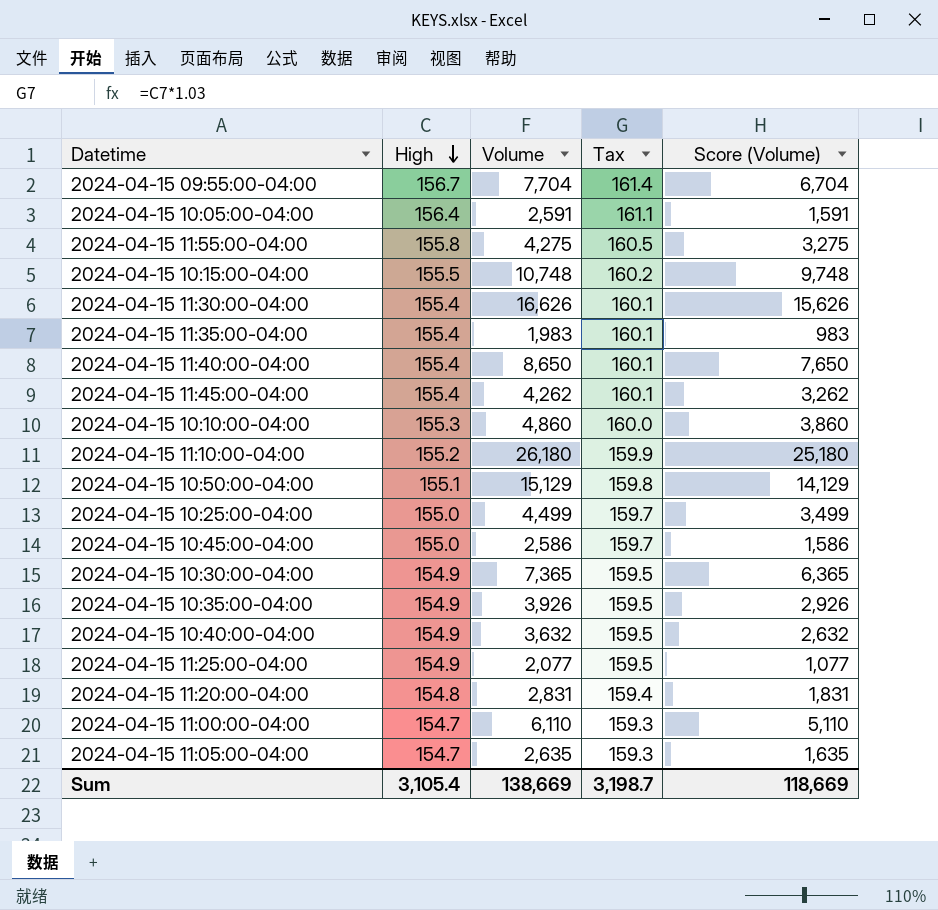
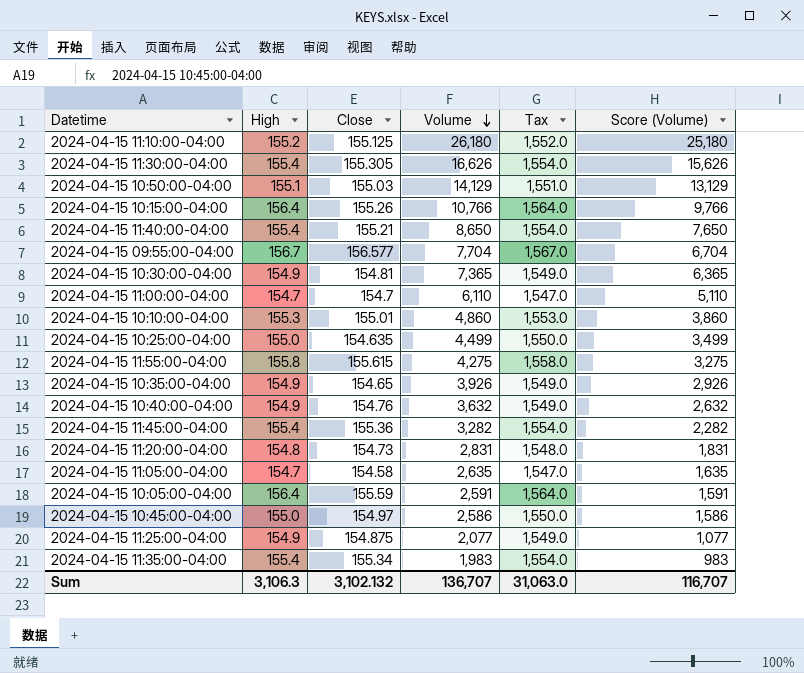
row order: High descending -> Volume descending
column Close | position: none -> 3
column Tax | formula: [High] * 1.03 -> [High] * 10
2024-04-15 10:50:00-04:00 | Volume: 15,129 -> 14,129
2024-04-15 10:50:00-04:00 | Score (Volume): 14,129 -> 13,129
2024-04-15 10:15:00-04:00 | High: 155.5 -> 156.4
2024-04-15 10:15:00-04:00 | Volume: 10,748 -> 10,766
2024-04-15 10:15:00-04:00 | Score (Volume): 9,748 -> 9,766
2024-04-15 11:45:00-04:00 | Volume: 4,262 -> 3,282
2024-04-15 11:45:00-04:00 | Score (Volume): 3,262 -> 2,282
Sum | High: 3,105.4 -> 3,106.3
Sum | Volume: 138,669 -> 136,707
Sum | Tax: 3,198.7 -> 31,063.0
Sum | Score (Volume): 118,669 -> 116,707

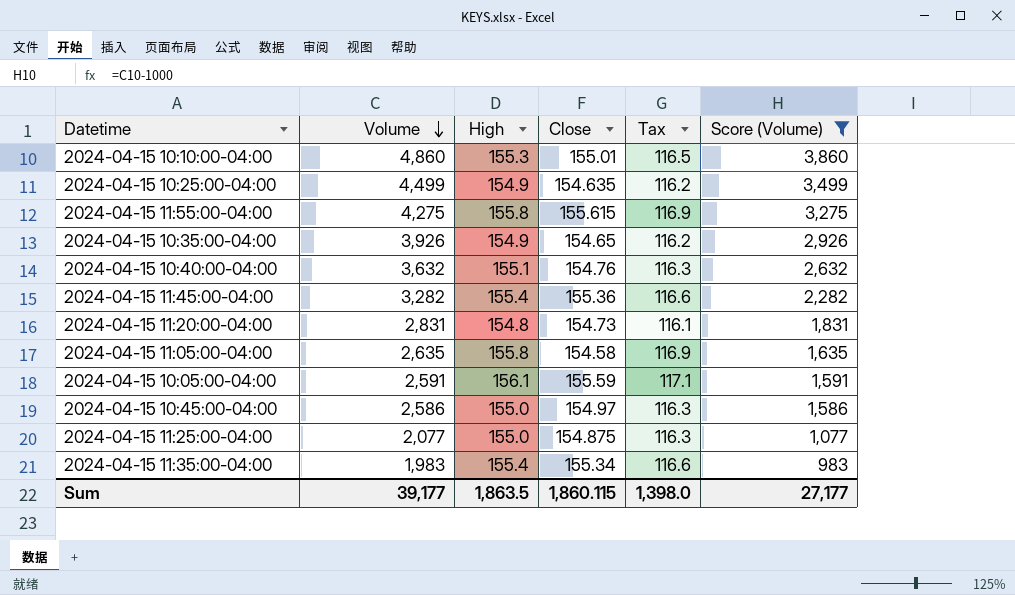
filter: none -> Score (Volume) <= 3,860
column Volume | position: 4 -> 2
column Tax | formula: [High] * 10 -> [High] * 0.75
2024-04-15 10:25:00-04:00 | High: 155.0 -> 154.9
2024-04-15 10:40:00-04:00 | High: 154.9 -> 155.1
2024-04-15 11:05:00-04:00 | High: 154.7 -> 155.8
2024-04-15 10:05:00-04:00 | High: 156.4 -> 156.1
2024-04-15 11:25:00-04:00 | High: 154.9 -> 155.0
Sum | Volume: 136,707 -> 39,177
Sum | High: 3,106.3 -> 1,863.5
Sum | Close: 3,102.132 -> 1,860.115
Sum | Tax: 31,063.0 -> 1,398.0
Sum | Score (Volume): 116,707 -> 27,177

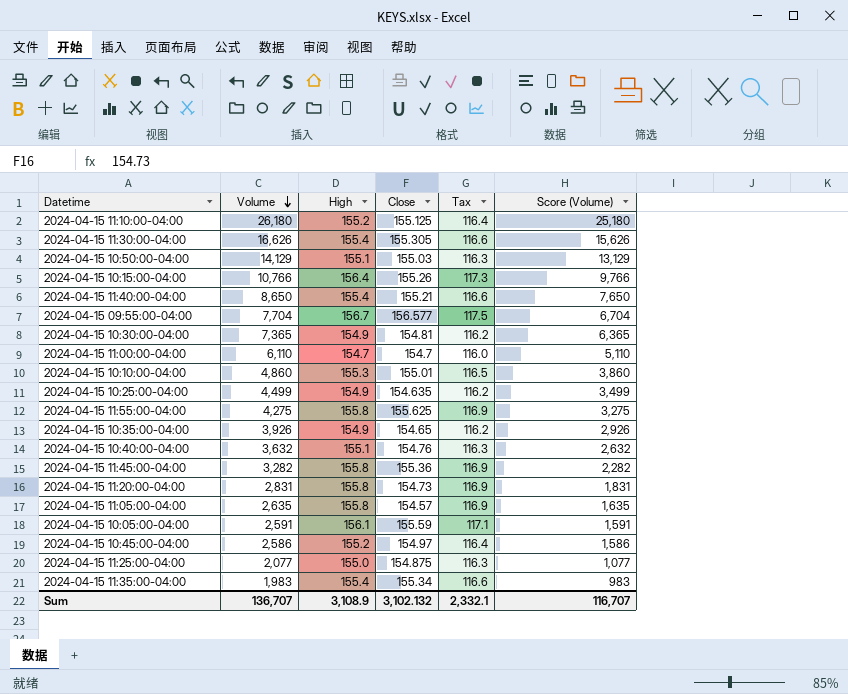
filter: Score (Volume) <= 3,860 -> none
2024-04-15 11:55:00-04:00 | Close: 155.615 -> 155.625
2024-04-15 11:45:00-04:00 | High: 155.4 -> 155.8
2024-04-15 11:45:00-04:00 | Tax: 116.6 -> 116.9
2024-04-15 11:20:00-04:00 | High: 154.8 -> 155.8
2024-04-15 11:20:00-04:00 | Tax: 116.1 -> 116.9
2024-04-15 11:05:00-04:00 | Close: 154.58 -> 154.57
2024-04-15 10:45:00-04:00 | High: 155.0 -> 155.2
2024-04-15 10:45:00-04:00 | Tax: 116.3 -> 116.4
Sum | Volume: 39,177 -> 136,707
Sum | High: 1,863.5 -> 3,108.9
Sum | Close: 1,860.115 -> 3,102.132
Sum | Tax: 1,398.0 -> 2,332.1
Sum | Score (Volume): 27,177 -> 116,707

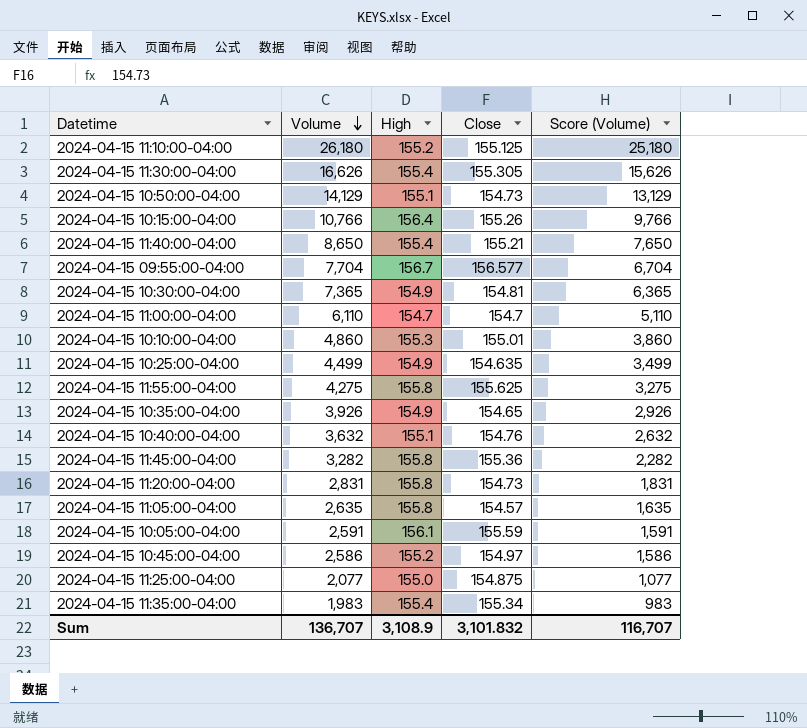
column Tax | formula: [High] * 0.75 -> none
2024-04-15 10:50:00-04:00 | Close: 155.03 -> 154.73
Sum | Close: 3,102.132 -> 3,101.832

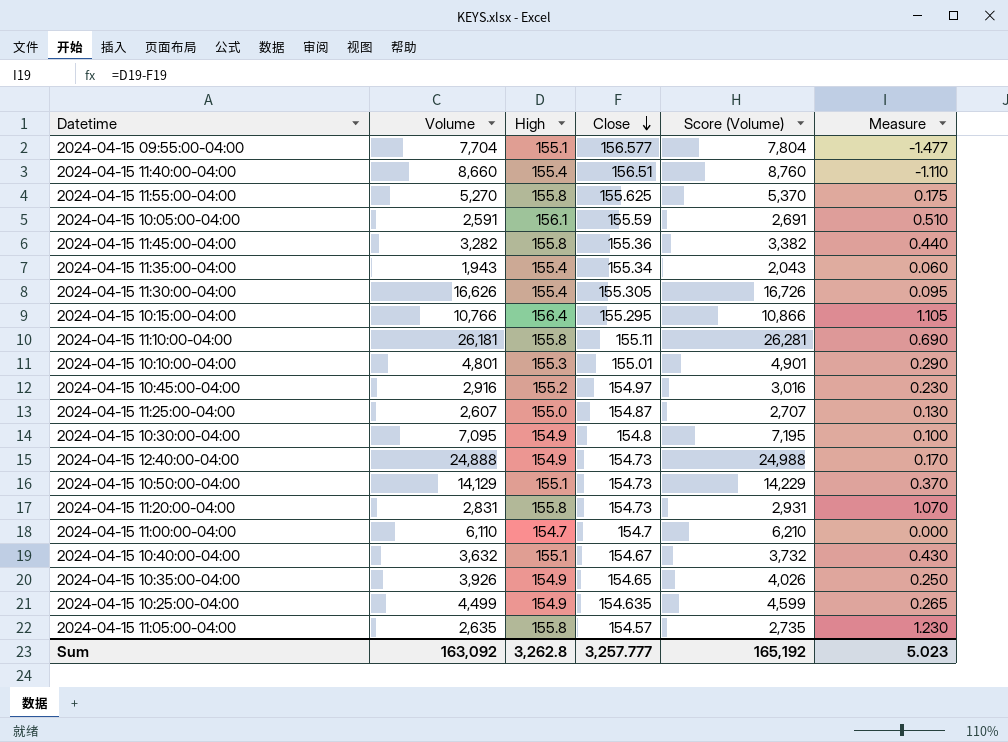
row order: Volume descending -> Close descending
column Score (Volume) | formula: [Volume] - 1000 -> [Volume] + 100
column Measure | formula: none -> [High] - [Close]
2024-04-15 09:55:00-04:00 | High: 156.7 -> 155.1
2024-04-15 11:40:00-04:00 | Volume: 8,650 -> 8,660
2024-04-15 11:40:00-04:00 | Close: 155.21 -> 156.51
2024-04-15 11:55:00-04:00 | Volume: 4,275 -> 5,270
2024-04-15 11:35:00-04:00 | Volume: 1,983 -> 1,943
2024-04-15 10:15:00-04:00 | Close: 155.26 -> 155.295
2024-04-15 11:10:00-04:00 | Volume: 26,180 -> 26,181
2024-04-15 11:10:00-04:00 | High: 155.2 -> 155.8
2024-04-15 11:10:00-04:00 | Close: 155.125 -> 155.11
2024-04-15 10:10:00-04:00 | Volume: 4,860 -> 4,801
2024-04-15 10:45:00-04:00 | Volume: 2,586 -> 2,916
2024-04-15 11:25:00-04:00 | Volume: 2,077 -> 2,607
2024-04-15 11:25:00-04:00 | Close: 154.875 -> 154.87
2024-04-15 10:30:00-04:00 | Volume: 7,365 -> 7,095
2024-04-15 10:30:00-04:00 | Close: 154.81 -> 154.8
row 2024-04-15 12:40:00-04:00: none -> 24,888 | 154.9 | 154.73 | 24,988 | 0.170
2024-04-15 10:40:00-04:00 | Close: 154.76 -> 154.67
Sum | Volume: 136,707 -> 163,092
Sum | High: 3,108.9 -> 3,262.8
Sum | Close: 3,101.832 -> 3,257.777
Sum | Score (Volume): 116,707 -> 165,192

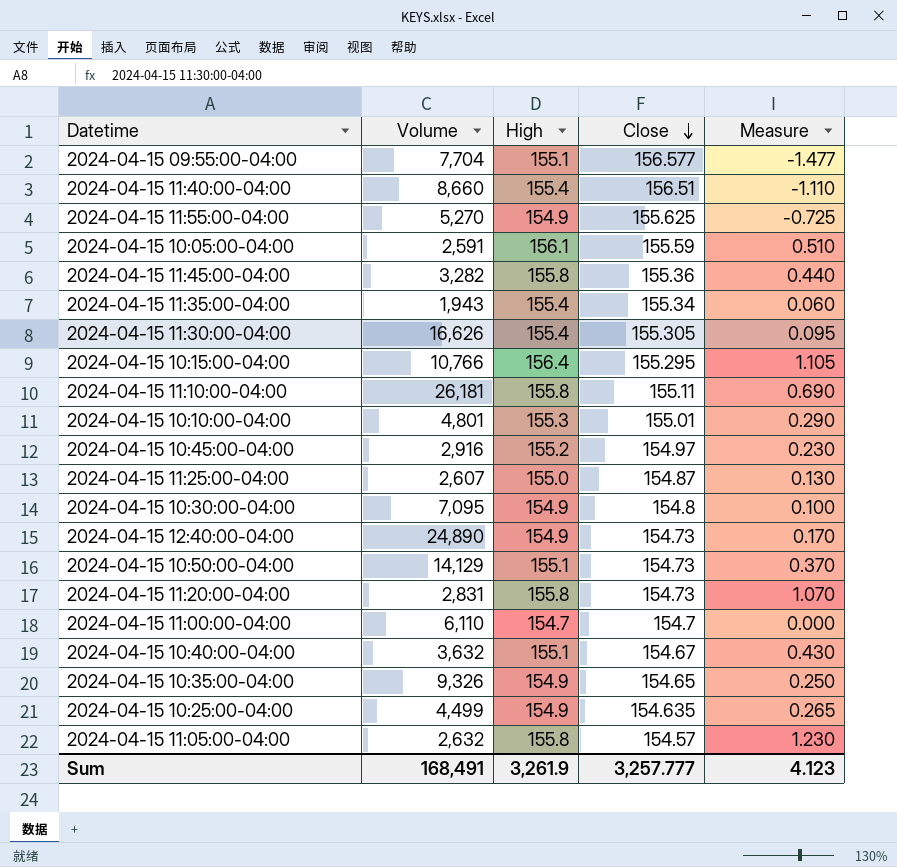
column Score (Volume) | formula: [Volume] + 100 -> none
2024-04-15 11:55:00-04:00 | High: 155.8 -> 154.9
2024-04-15 11:55:00-04:00 | Measure: 0.175 -> -0.725
2024-04-15 12:40:00-04:00 | Volume: 24,888 -> 24,890
2024-04-15 10:35:00-04:00 | Volume: 3,926 -> 9,326
2024-04-15 11:05:00-04:00 | Volume: 2,635 -> 2,632
Sum | Volume: 163,092 -> 168,491
Sum | High: 3,262.8 -> 3,261.9
Sum | Measure: 5.023 -> 4.123

